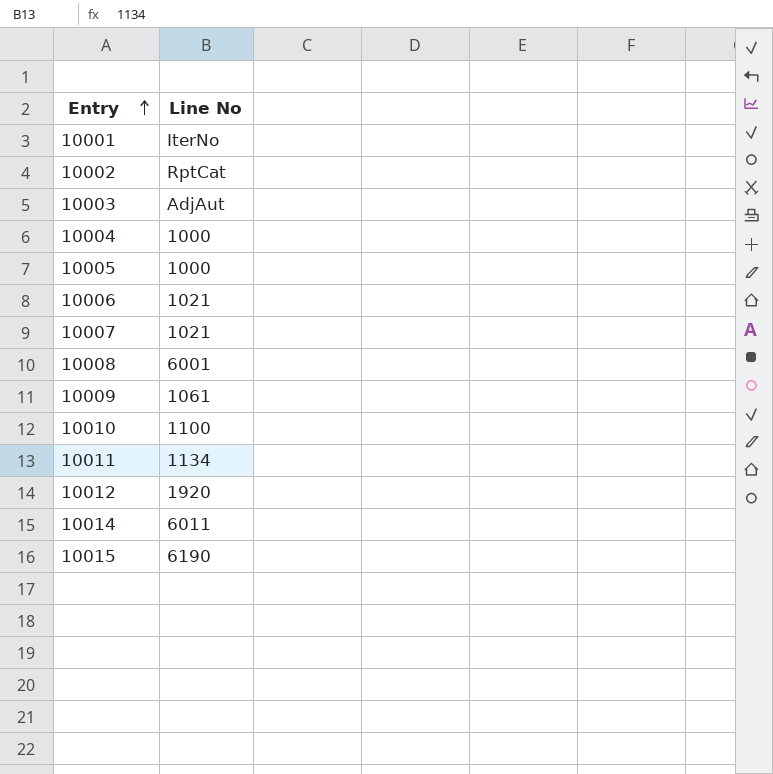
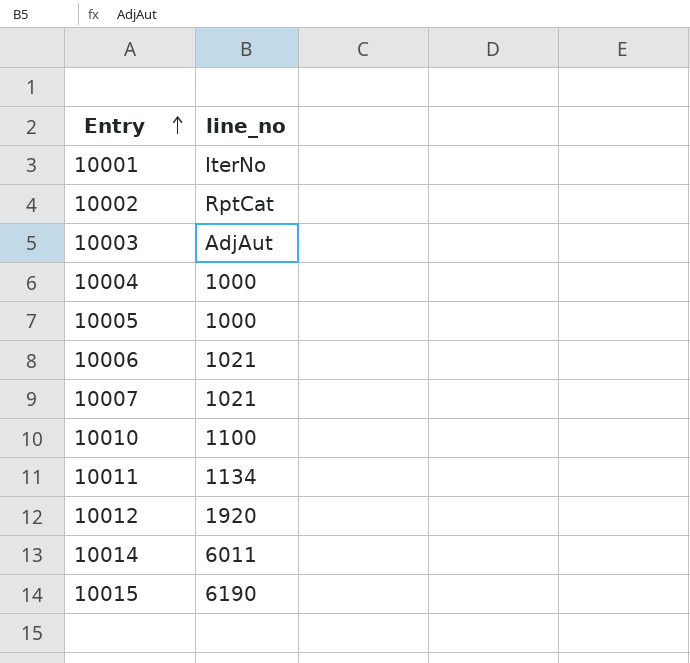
column name: Line No -> line_no
row 10008: 6001 -> none
row 10009: 1061 -> none

